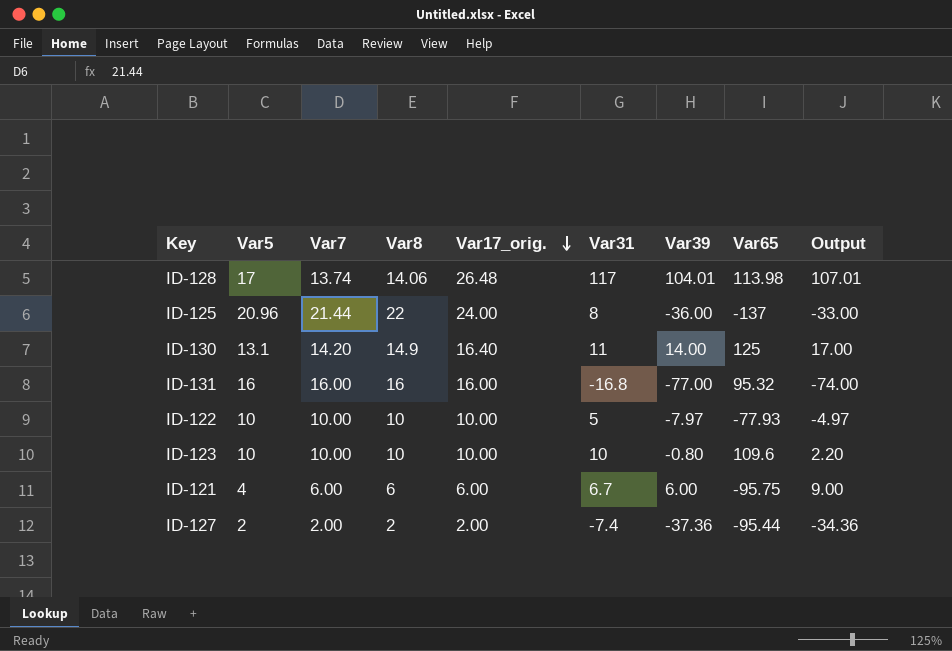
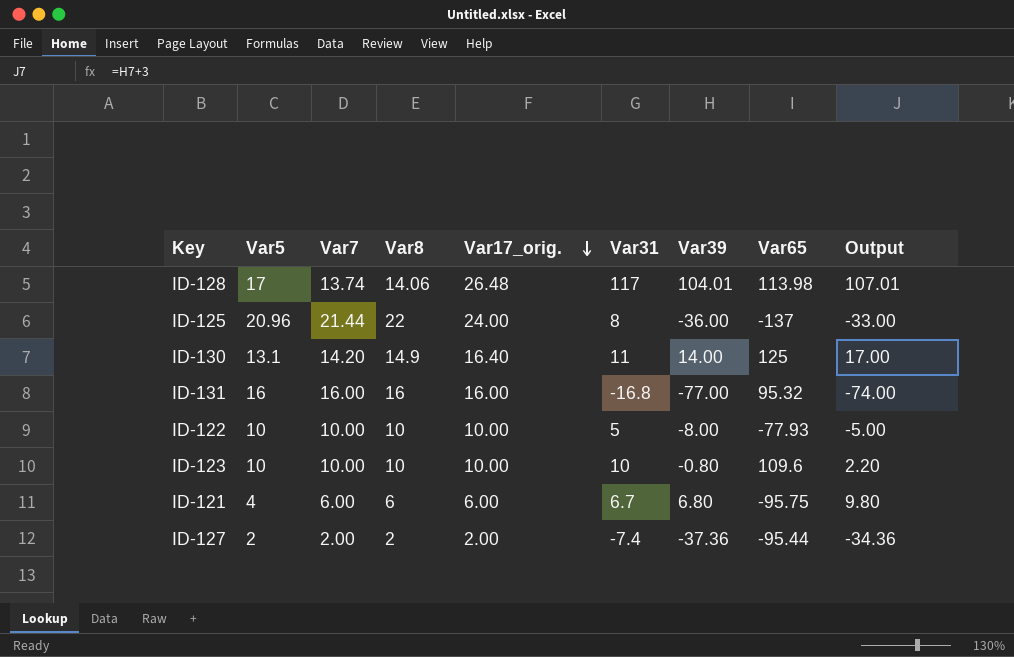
ID-122 | Var39: -7.97 -> -8.00
ID-122 | Output: -4.97 -> -5.00
ID-121 | Var39: 6.00 -> 6.80
ID-121 | Output: 9.00 -> 9.80

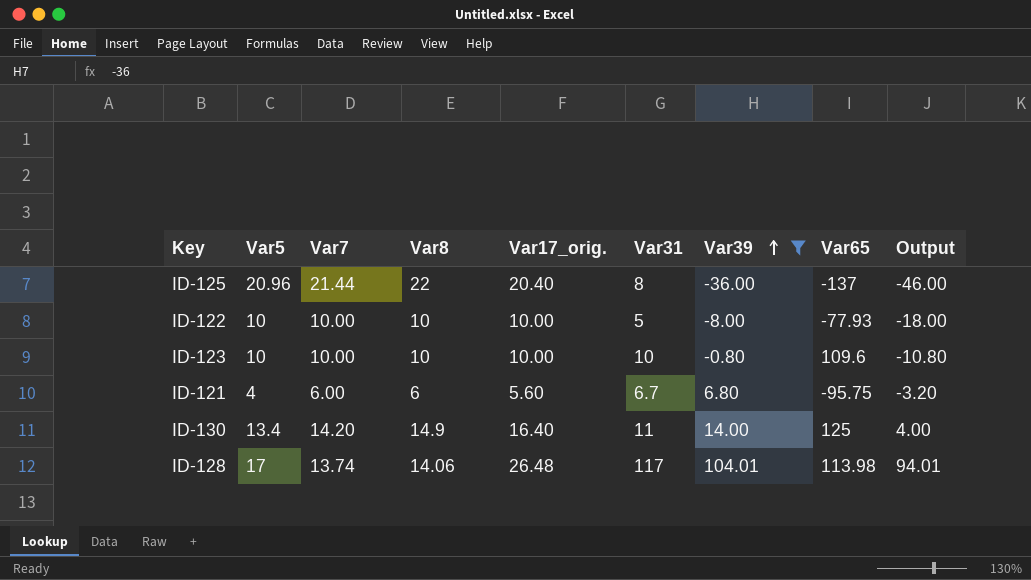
filter: none -> Var39 >= -36.00
row order: Var17_orig. descending -> Var39 ascending
column Output | formula: [Var39] + 3 -> [Var39] - 10
ID-125 | Var17_orig.: 24.00 -> 20.40
ID-121 | Var17_orig.: 6.00 -> 5.60
ID-130 | Var5: 13.1 -> 13.4

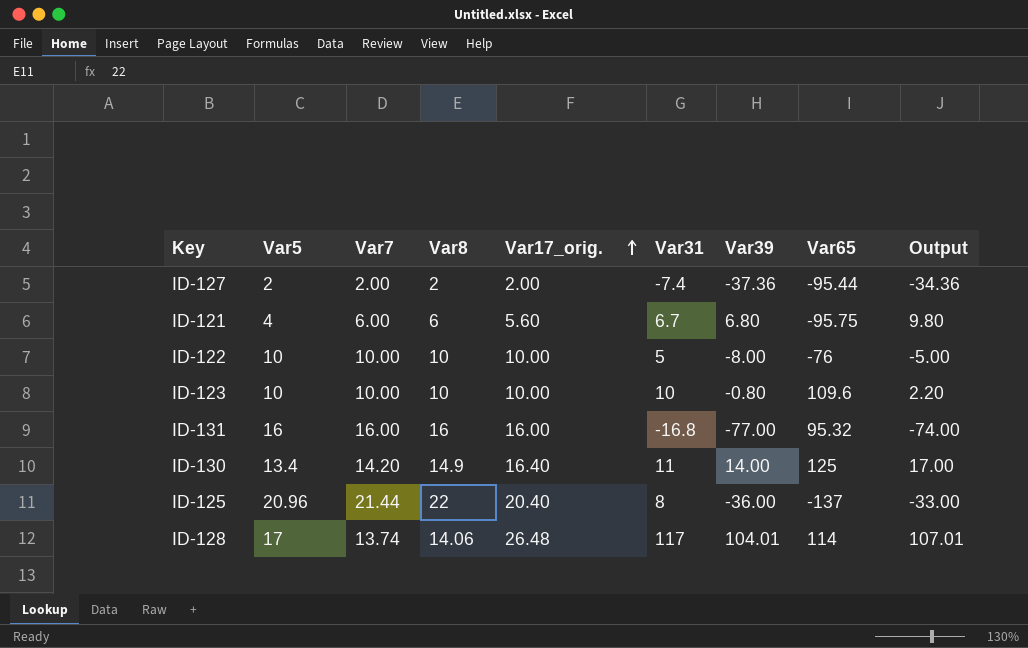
filter: Var39 >= -36.00 -> none
row order: Var39 ascending -> Var17_orig. ascending
column Output | formula: [Var39] - 10 -> [Var39] + 3
ID-122 | Var65: -77.93 -> -76
ID-128 | Var65: 113.98 -> 114

